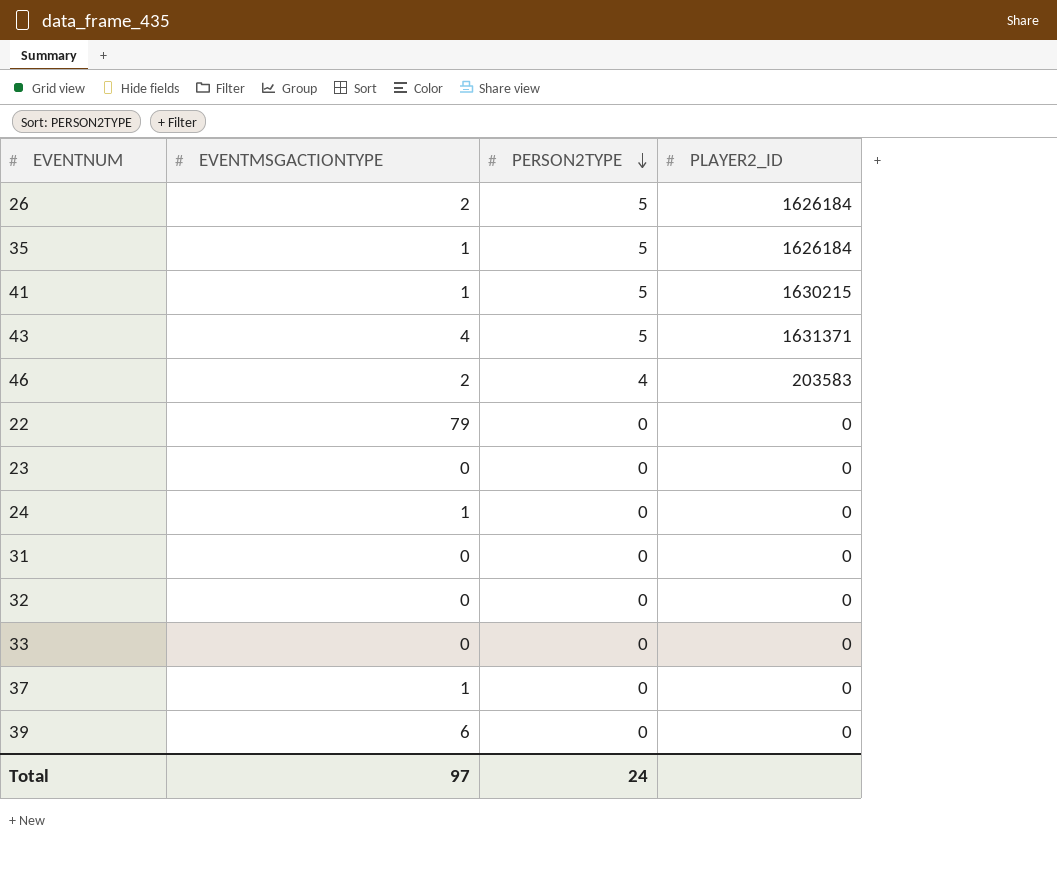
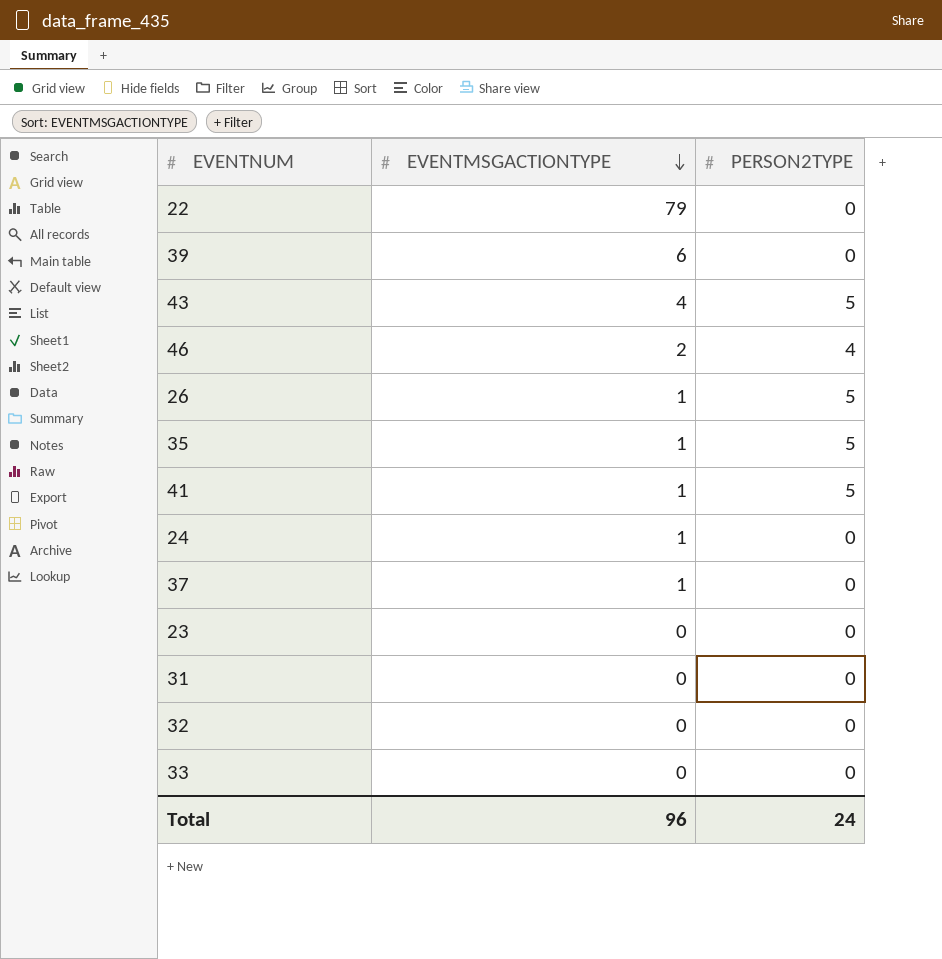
row order: PERSON2TYPE descending -> EVENTMSGACTIONTYPE descending
column PLAYER2_ID | position: 4 -> none
26 | EVENTMSGACTIONTYPE: 2 -> 1
Total | EVENTMSGACTIONTYPE: 97 -> 96

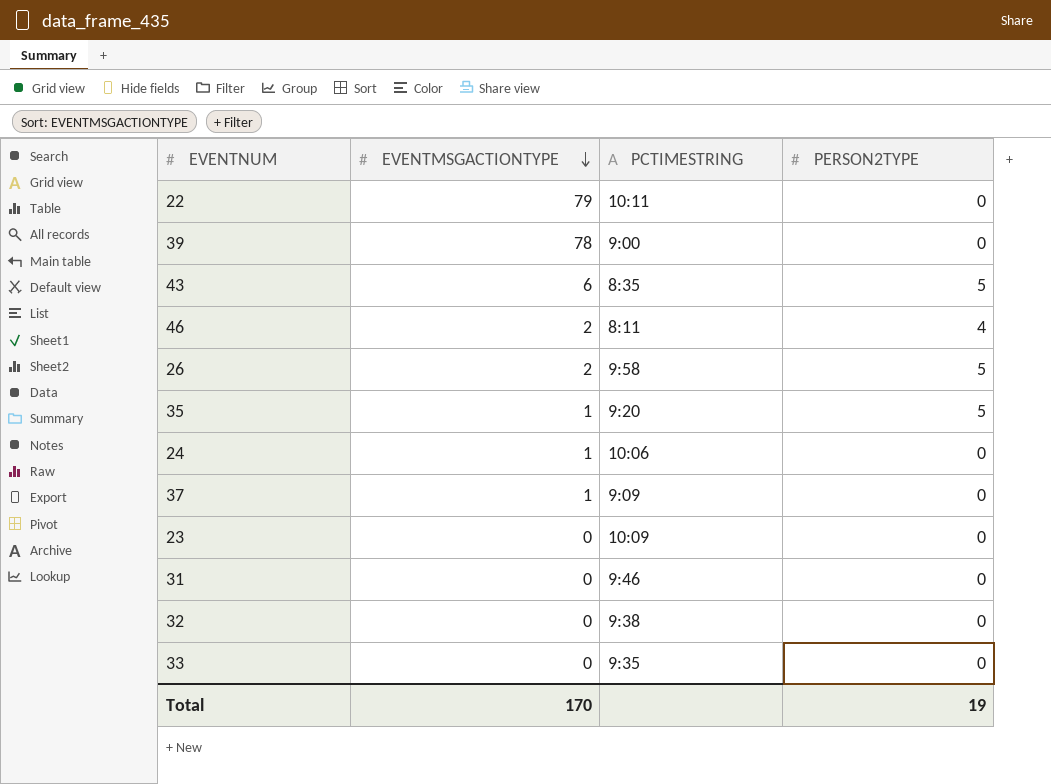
column PCTIMESTRING | position: none -> 3
row 41: 1 | 5 -> none
39 | EVENTMSGACTIONTYPE: 6 -> 78
43 | EVENTMSGACTIONTYPE: 4 -> 6
26 | EVENTMSGACTIONTYPE: 1 -> 2
Total | EVENTMSGACTIONTYPE: 96 -> 170
Total | PERSON2TYPE: 24 -> 19

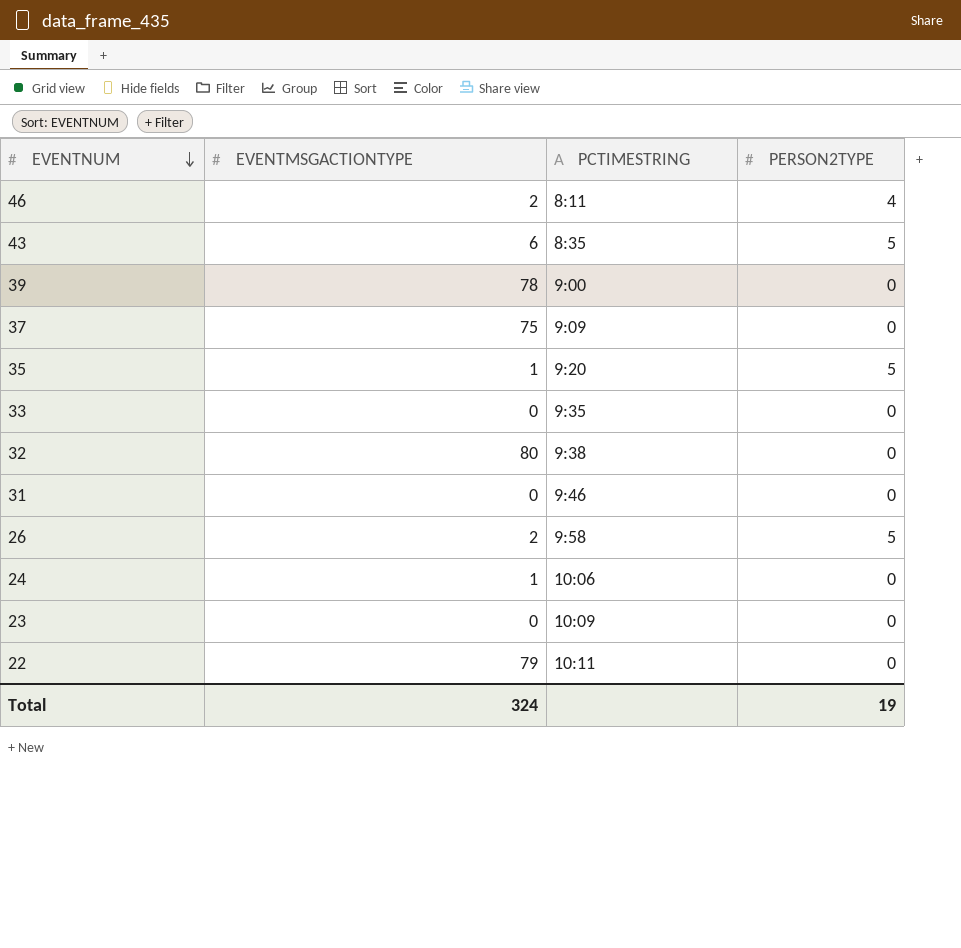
row order: EVENTMSGACTIONTYPE descending -> EVENTNUM descending
37 | EVENTMSGACTIONTYPE: 1 -> 75
32 | EVENTMSGACTIONTYPE: 0 -> 80
Total | EVENTMSGACTIONTYPE: 170 -> 324

